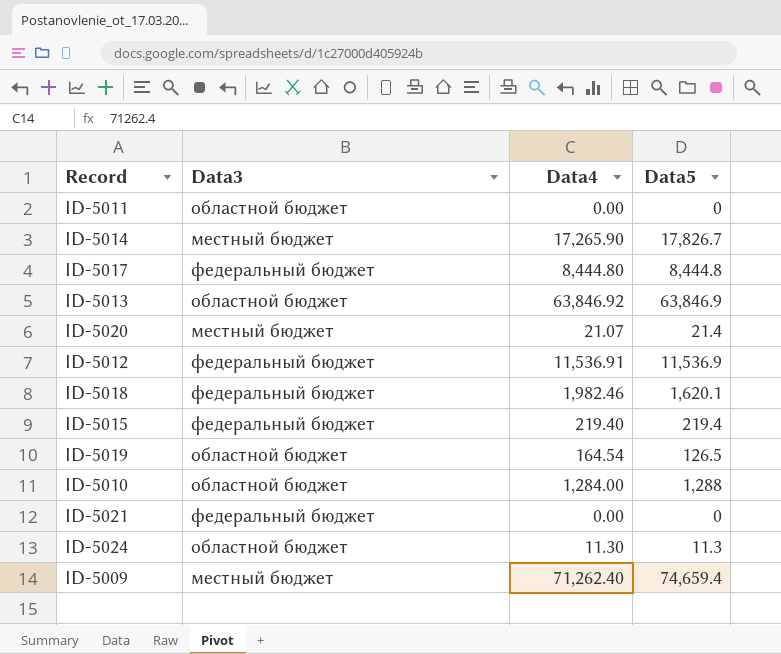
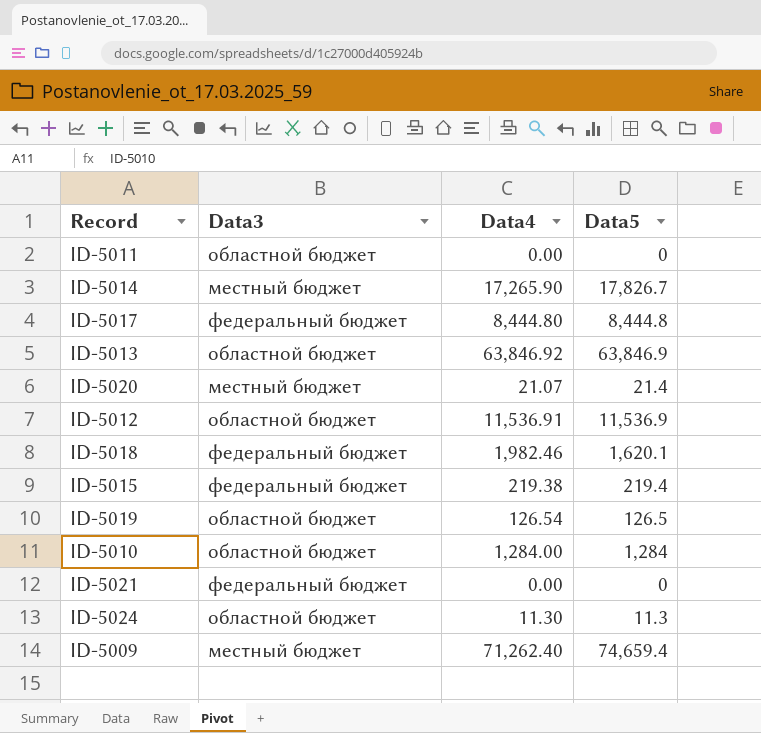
ID-5012 | Data3: федеральный бюджет -> областной бюджет
ID-5015 | Data4: 219.40 -> 219.38
ID-5019 | Data4: 164.54 -> 126.54
ID-5010 | Data5: 1,288 -> 1,284

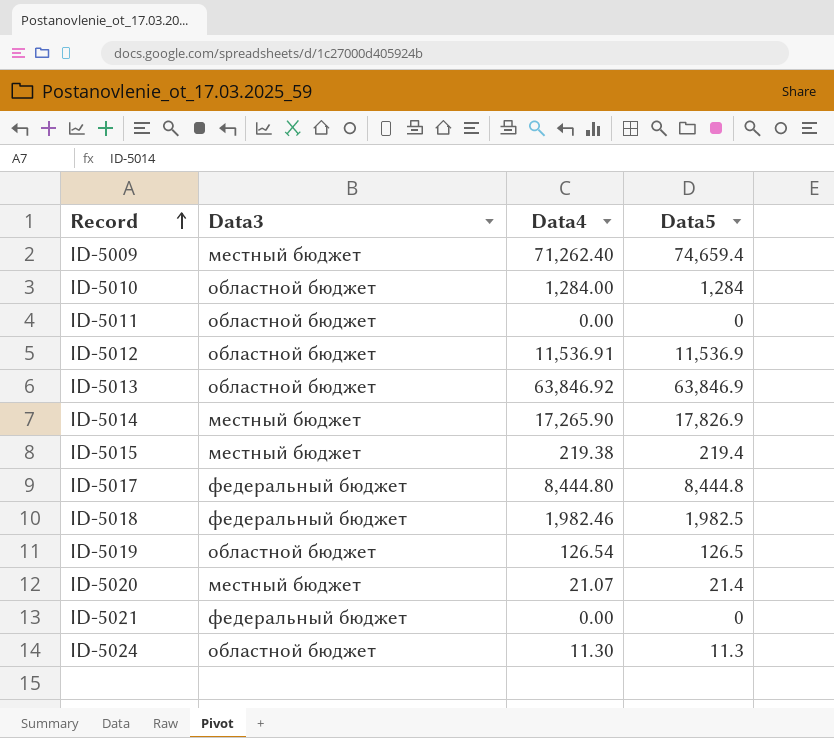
row order: none -> Record ascending
ID-5014 | Data5: 17,826.7 -> 17,826.9
ID-5015 | Data3: федеральный бюджет -> местный бюджет
ID-5018 | Data5: 1,620.1 -> 1,982.5

